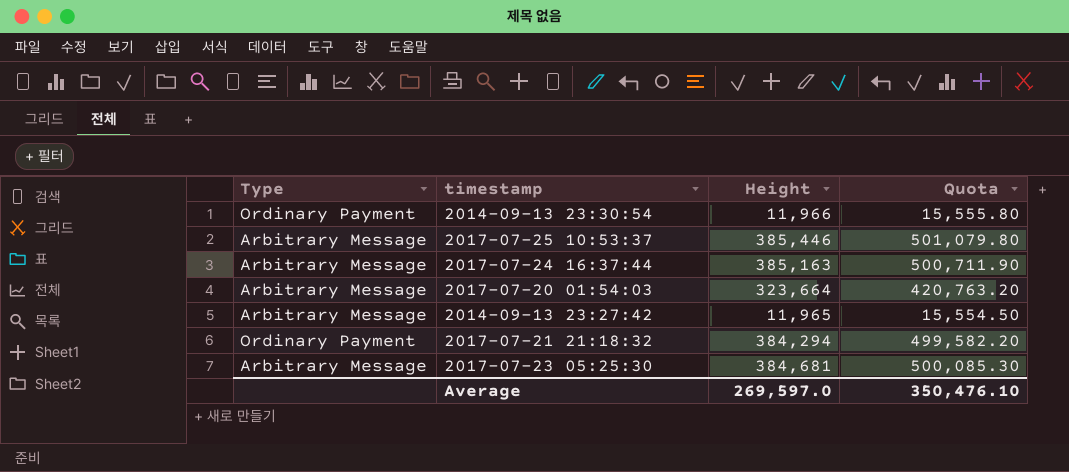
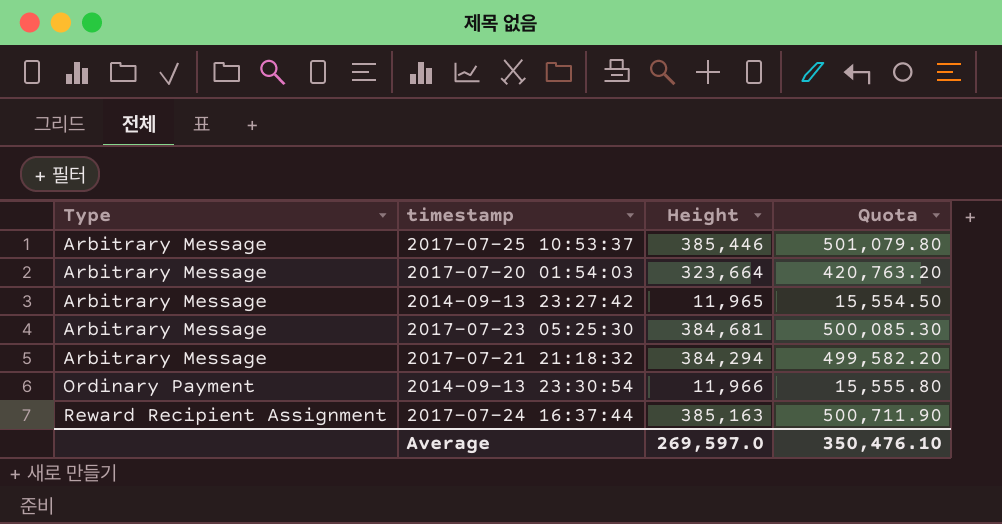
row order: none -> Type ascending
2017-07-21 21:18:32 | Type: Ordinary Payment -> Arbitrary Message
2017-07-24 16:37:44 | Type: Arbitrary Message -> Reward Recipient Assignment

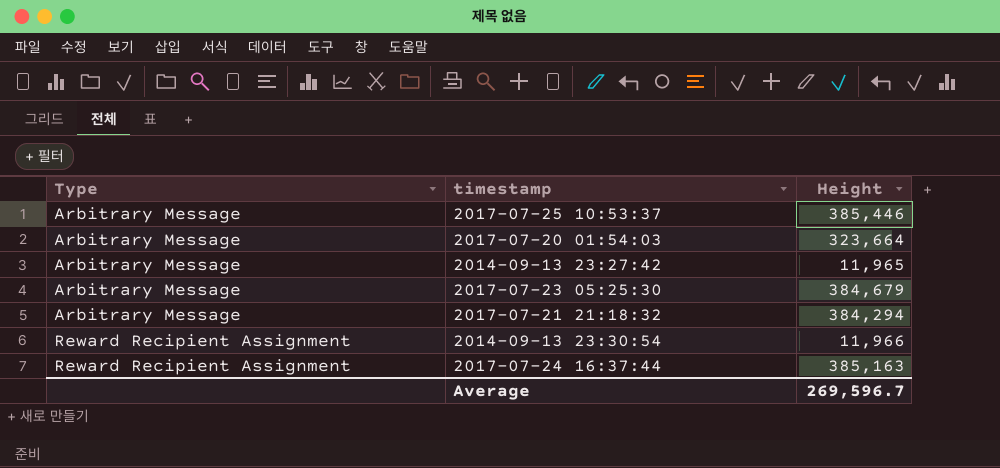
column Quota | formula: [Height] * 1.3 -> none
2017-07-23 05:25:30 | Height: 384,681 -> 384,679
2014-09-13 23:30:54 | Type: Ordinary Payment -> Reward Recipient Assignment
Average | Height: 269,597.0 -> 269,596.7

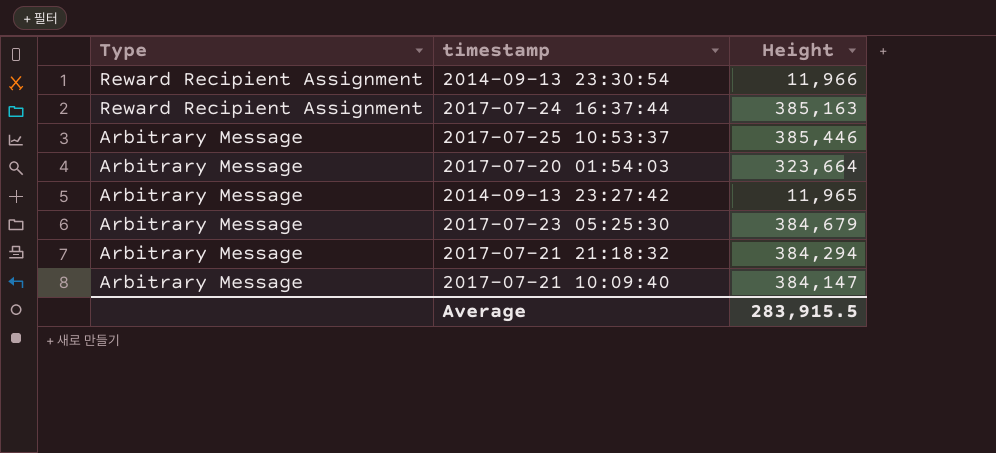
row order: Type ascending -> Type descending
row 2017-07-21 10:09:40: none -> Arbitrary Message | 384,147
Average | Height: 269,596.7 -> 283,915.5

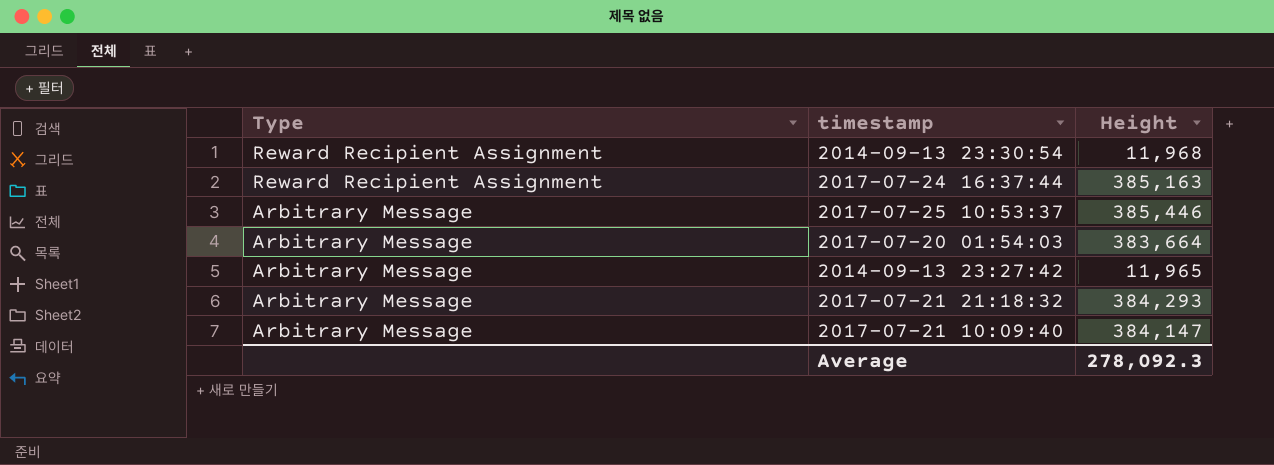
row 2017-07-23 05:25:30: Arbitrary Message | 384,679 -> none
2014-09-13 23:30:54 | Height: 11,966 -> 11,968
2017-07-20 01:54:03 | Height: 323,664 -> 383,664
2017-07-21 21:18:32 | Height: 384,294 -> 384,293
Average | Height: 283,915.5 -> 278,092.3

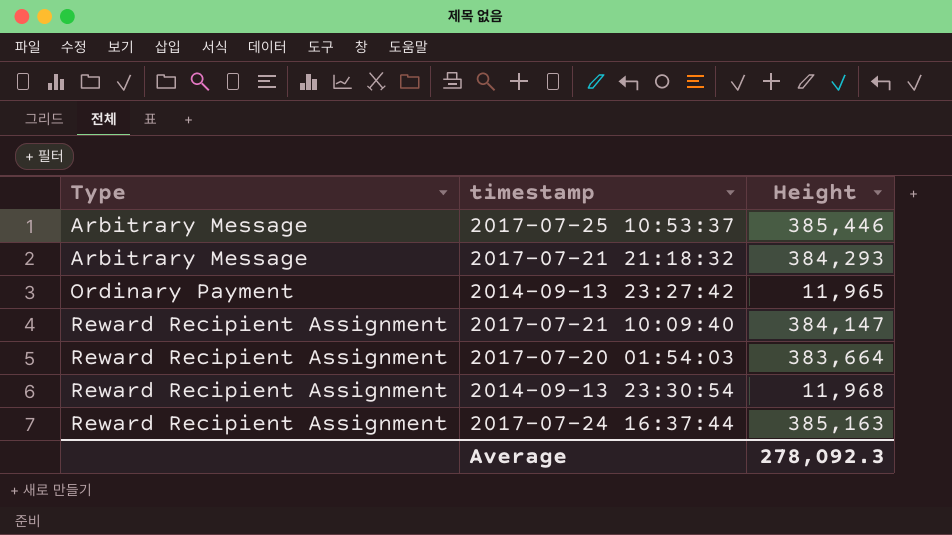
row order: Type descending -> Type ascending
2014-09-13 23:27:42 | Type: Arbitrary Message -> Ordinary Payment
2017-07-21 10:09:40 | Type: Arbitrary Message -> Reward Recipient Assignment
2017-07-20 01:54:03 | Type: Arbitrary Message -> Reward Recipient Assignment

